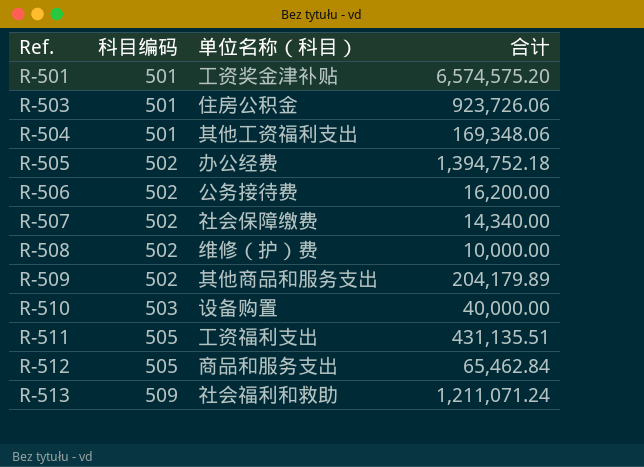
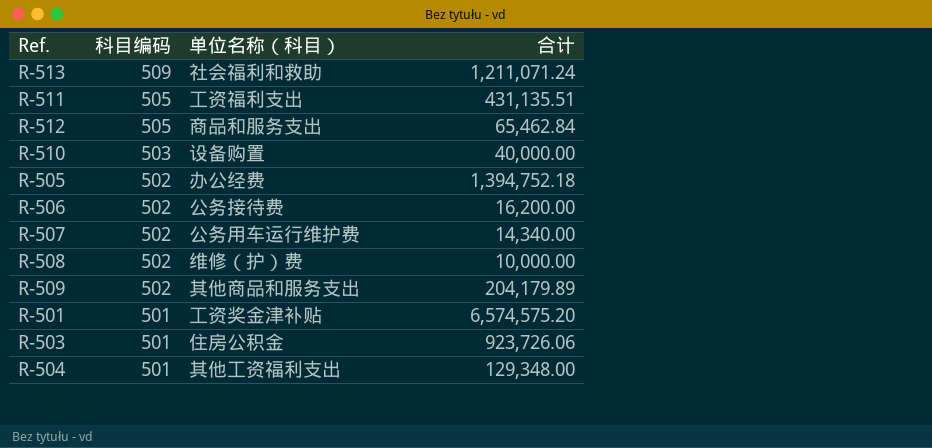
row order: Ref. ascending -> 科目编码 descending
R-507 | 单位名称（科目）: 社会保障缴费 -> 公务用车运行维护费
R-504 | 合计: 169,348.06 -> 129,348.00

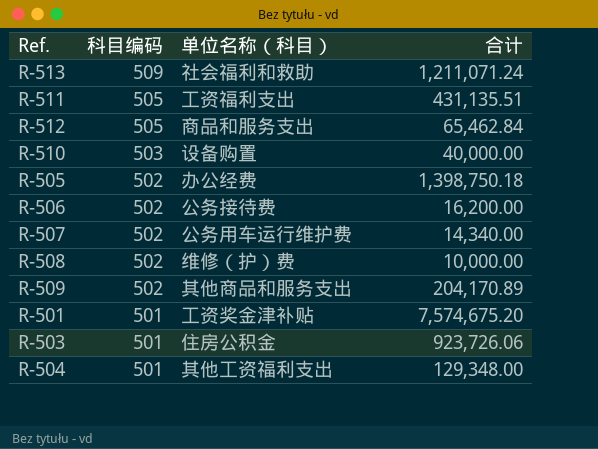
R-505 | 合计: 1,394,752.18 -> 1,398,750.18
R-509 | 合计: 204,179.89 -> 204,170.89
R-501 | 合计: 6,574,575.20 -> 7,574,675.20

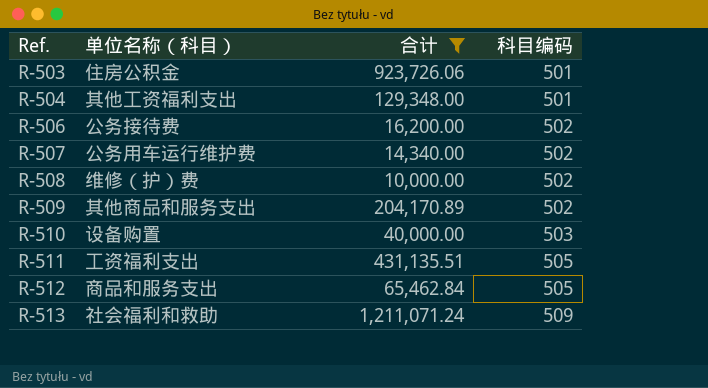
filter: none -> 合计 <= 1,211,071.24
row order: 科目编码 descending -> Ref. ascending
column 科目编码 | position: 2 -> 4

